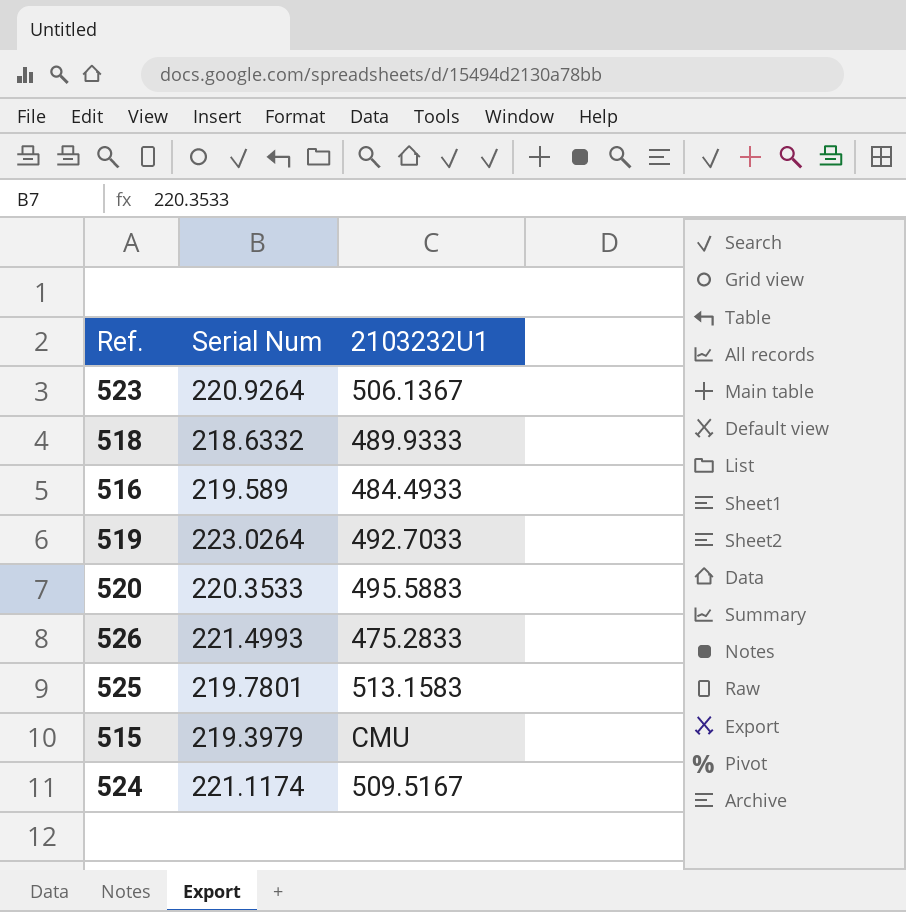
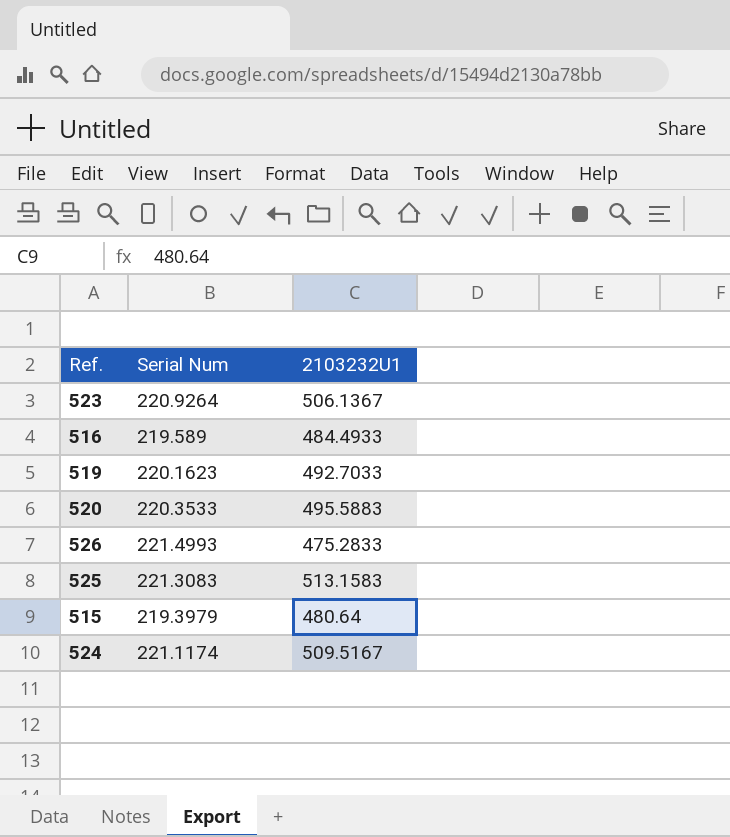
row 518: 218.6332 | 489.9333 -> none
519 | Serial Num: 223.0264 -> 220.1623
525 | Serial Num: 219.7801 -> 221.3083
515 | 2103232U1: CMU -> 480.64

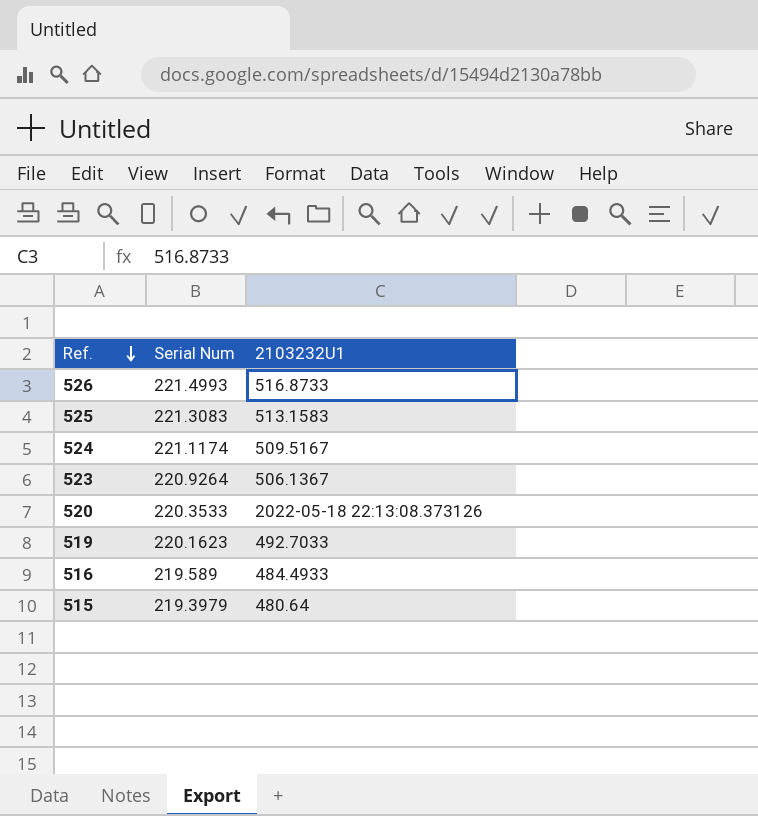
row order: none -> Ref. descending
526 | 2103232U1: 475.2833 -> 516.8733
520 | 2103232U1: 495.5883 -> 2022-05-18 22:13:08.373126

